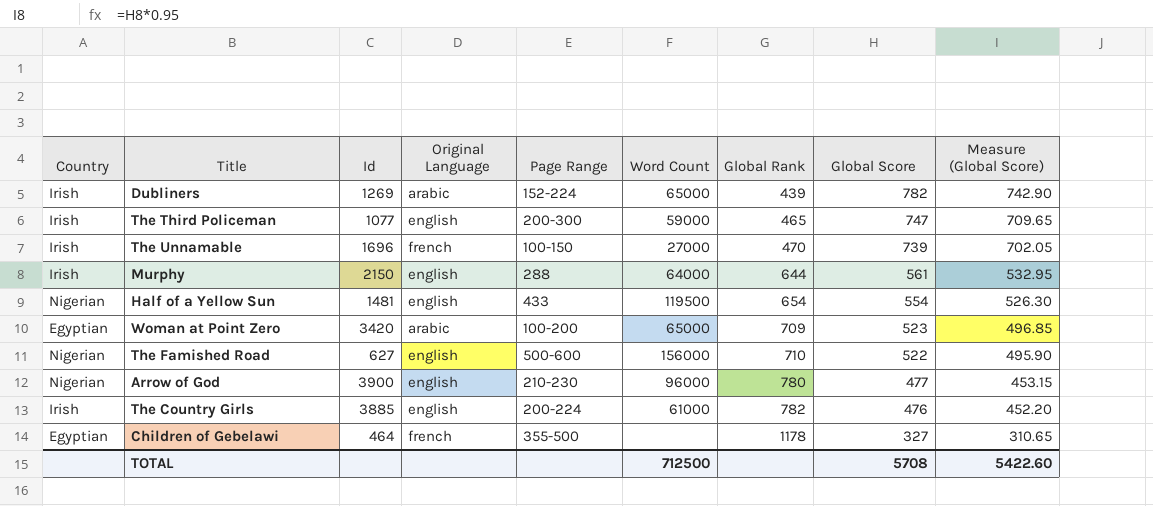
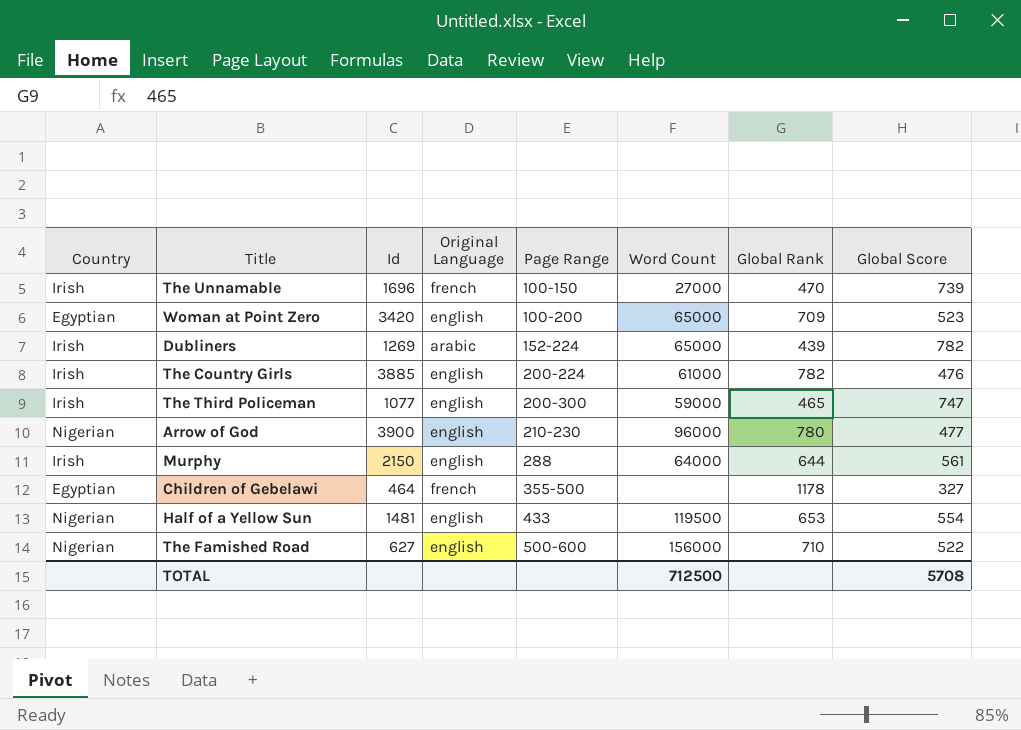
row order: Global Rank ascending -> Page Range ascending
column Measure (Global Score) | formula: [Global Score] * 0.95 -> none
Woman at Point Zero | Original Language: arabic -> english
Half of a Yellow Sun | Global Rank: 654 -> 653

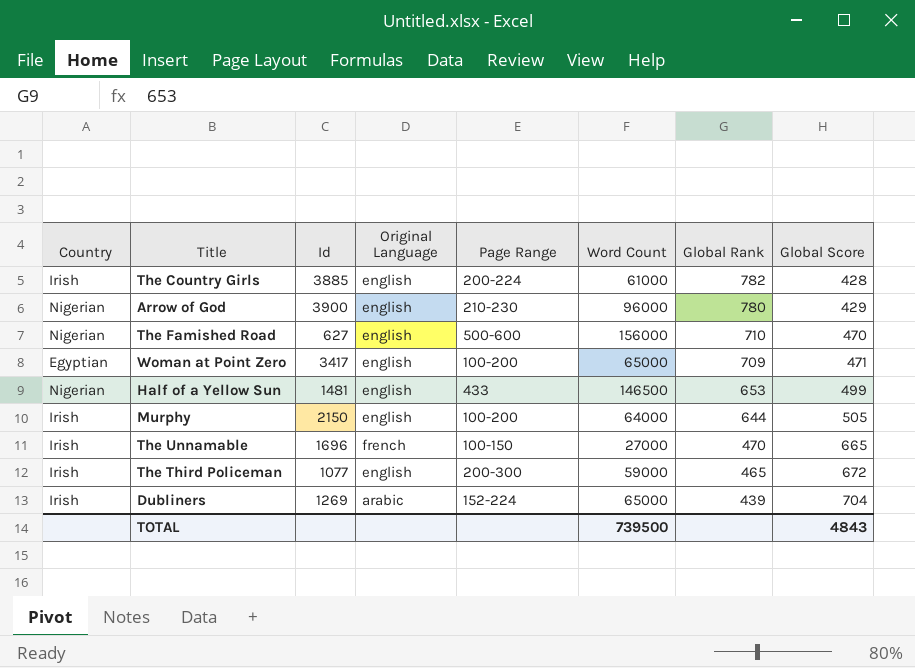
row order: Page Range ascending -> Global Rank descending
row Children of Gebelawi: Egyptian | 464 | french | 355-500 | none | 1178 | 327 -> none
The Country Girls | Global Score: 476 -> 428
Arrow of God | Global Score: 477 -> 429
The Famished Road | Global Score: 522 -> 470
Woman at Point Zero | Id: 3420 -> 3417
Woman at Point Zero | Global Score: 523 -> 471
Half of a Yellow Sun | Word Count: 119500 -> 146500
Half of a Yellow Sun | Global Score: 554 -> 499
Murphy | Page Range: 288 -> 100-200
Murphy | Global Score: 561 -> 505
The Unnamable | Global Score: 739 -> 665
The Third Policeman | Global Score: 747 -> 672
Dubliners | Global Score: 782 -> 704
TOTAL | Word Count: 712500 -> 739500
TOTAL | Global Score: 5708 -> 4843

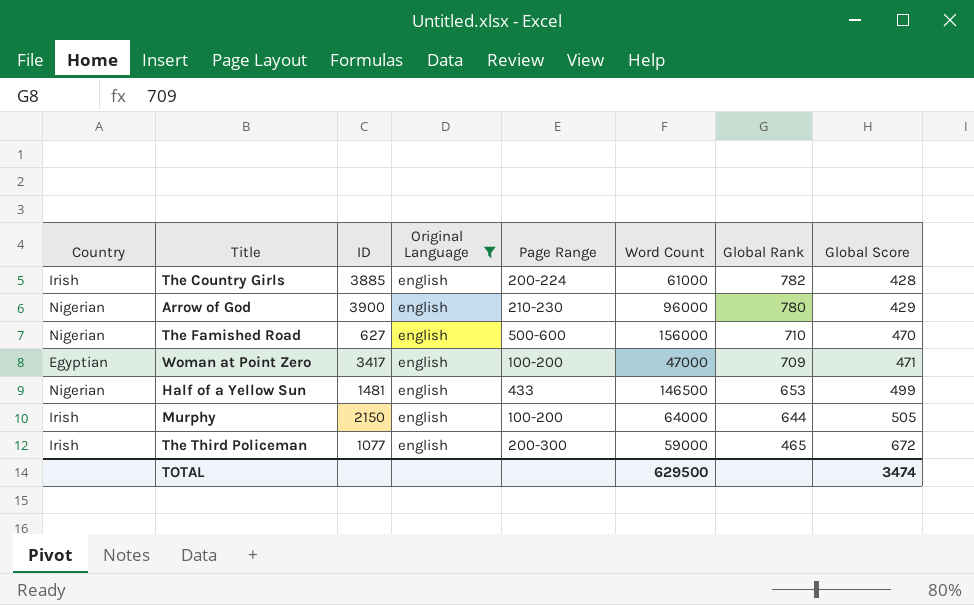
filter: none -> Original Language = english
column name: Id -> ID
Woman at Point Zero | Word Count: 65000 -> 47000
TOTAL | Word Count: 739500 -> 629500
TOTAL | Global Score: 4843 -> 3474

